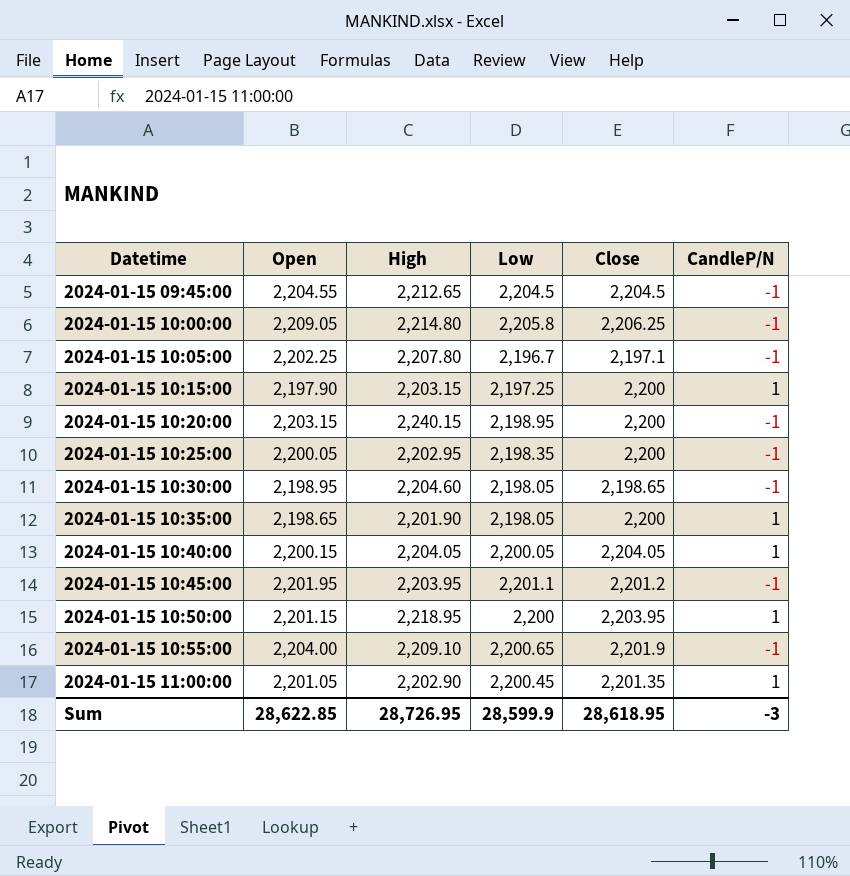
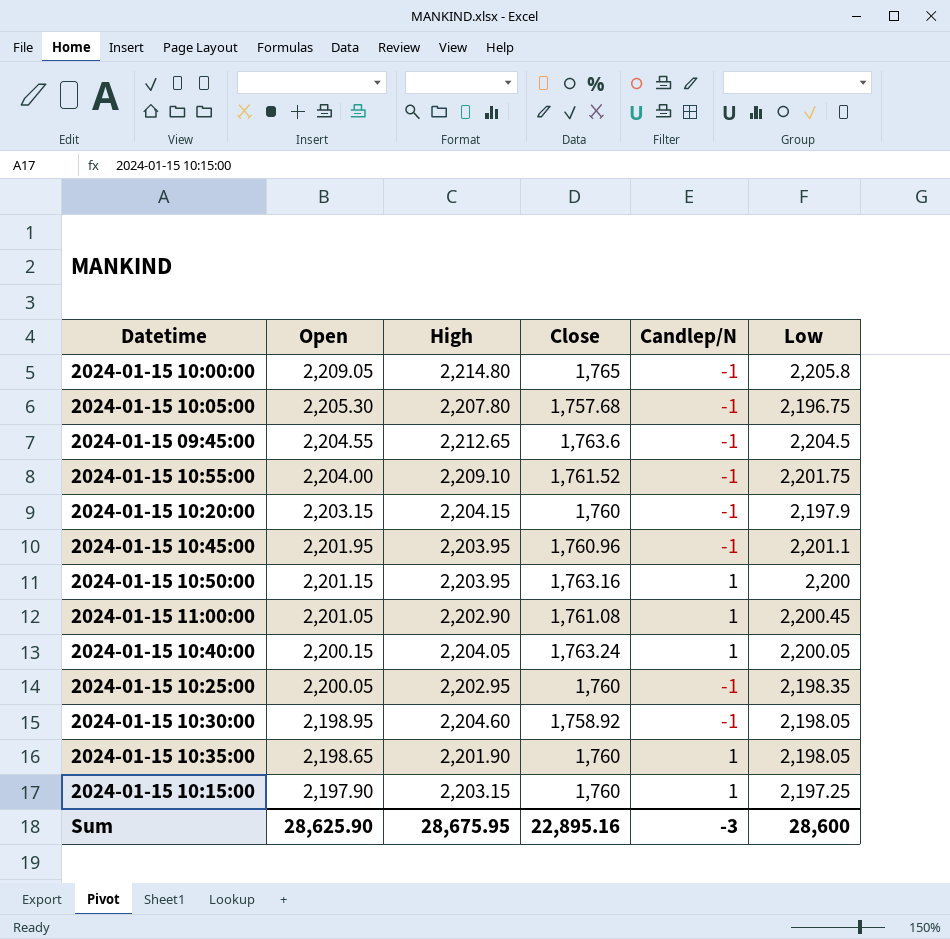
row order: Datetime ascending -> Open descending
column name: CandleP/N -> Candlep/N
column Low | position: 4 -> 6
2024-01-15 10:00:00 | Close: 2,206.25 -> 1,765
2024-01-15 10:05:00 | Open: 2,202.25 -> 2,205.30
2024-01-15 10:05:00 | Close: 2,197.1 -> 1,757.68
2024-01-15 10:05:00 | Low: 2,196.7 -> 2,196.75
2024-01-15 09:45:00 | Close: 2,204.5 -> 1,763.6
2024-01-15 10:55:00 | Close: 2,201.9 -> 1,761.52
2024-01-15 10:55:00 | Low: 2,200.65 -> 2,201.75
2024-01-15 10:20:00 | High: 2,240.15 -> 2,204.15
2024-01-15 10:20:00 | Close: 2,200 -> 1,760
2024-01-15 10:20:00 | Low: 2,198.95 -> 2,197.9
2024-01-15 10:45:00 | Close: 2,201.2 -> 1,760.96
2024-01-15 10:50:00 | High: 2,218.95 -> 2,203.95
2024-01-15 10:50:00 | Close: 2,203.95 -> 1,763.16
2024-01-15 11:00:00 | Close: 2,201.35 -> 1,761.08
2024-01-15 10:40:00 | Close: 2,204.05 -> 1,763.24
2024-01-15 10:25:00 | Close: 2,200 -> 1,760
2024-01-15 10:30:00 | Close: 2,198.65 -> 1,758.92
2024-01-15 10:35:00 | Close: 2,200 -> 1,760
2024-01-15 10:15:00 | Close: 2,200 -> 1,760
Sum | Open: 28,622.85 -> 28,625.90
Sum | High: 28,726.95 -> 28,675.95
Sum | Close: 28,618.95 -> 22,895.16
Sum | Low: 28,599.9 -> 28,600

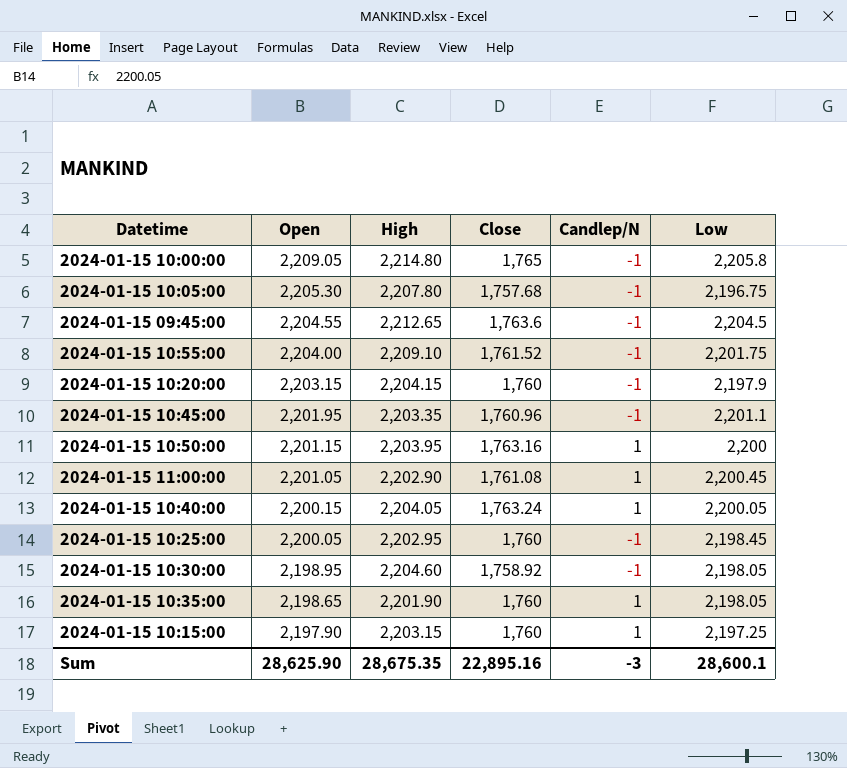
2024-01-15 10:45:00 | High: 2,203.95 -> 2,203.35
2024-01-15 10:25:00 | Low: 2,198.35 -> 2,198.45
Sum | High: 28,675.95 -> 28,675.35
Sum | Low: 28,600 -> 28,600.1

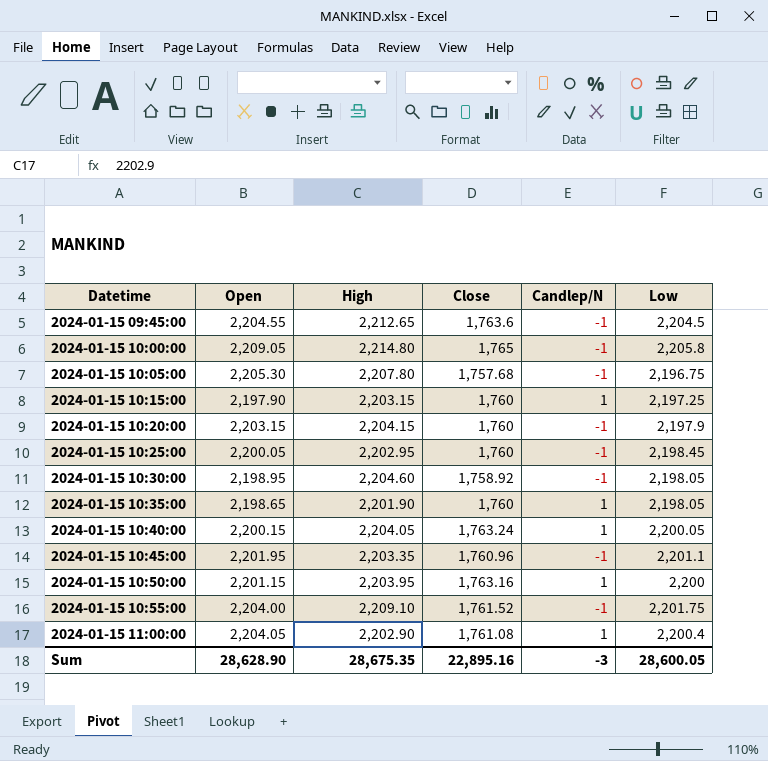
row order: Open descending -> Datetime ascending
2024-01-15 11:00:00 | Open: 2,201.05 -> 2,204.05
2024-01-15 11:00:00 | Low: 2,200.45 -> 2,200.4
Sum | Open: 28,625.90 -> 28,628.90
Sum | Low: 28,600.1 -> 28,600.05

